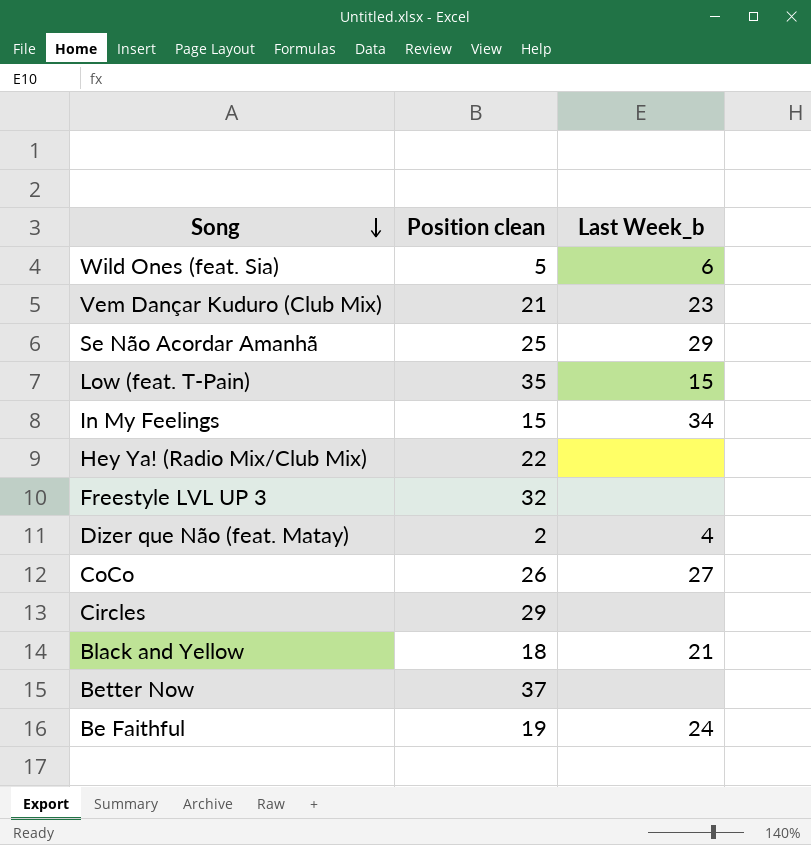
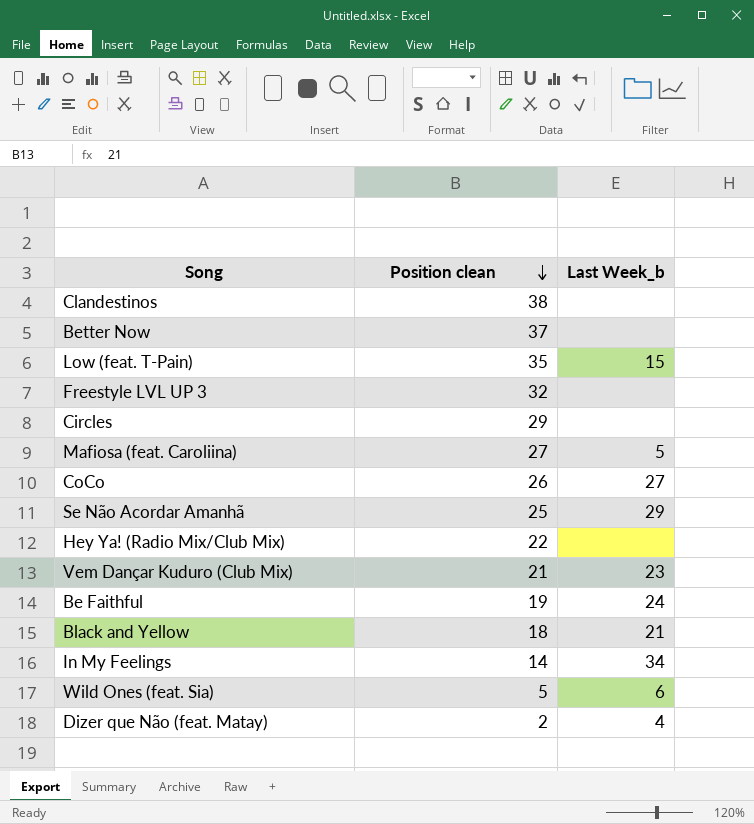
row order: Song descending -> Position clean descending
row Clandestinos: none -> 38 | none
row Mafiosa (feat. Caroliina): none -> 27 | 5
In My Feelings | Position clean: 15 -> 14

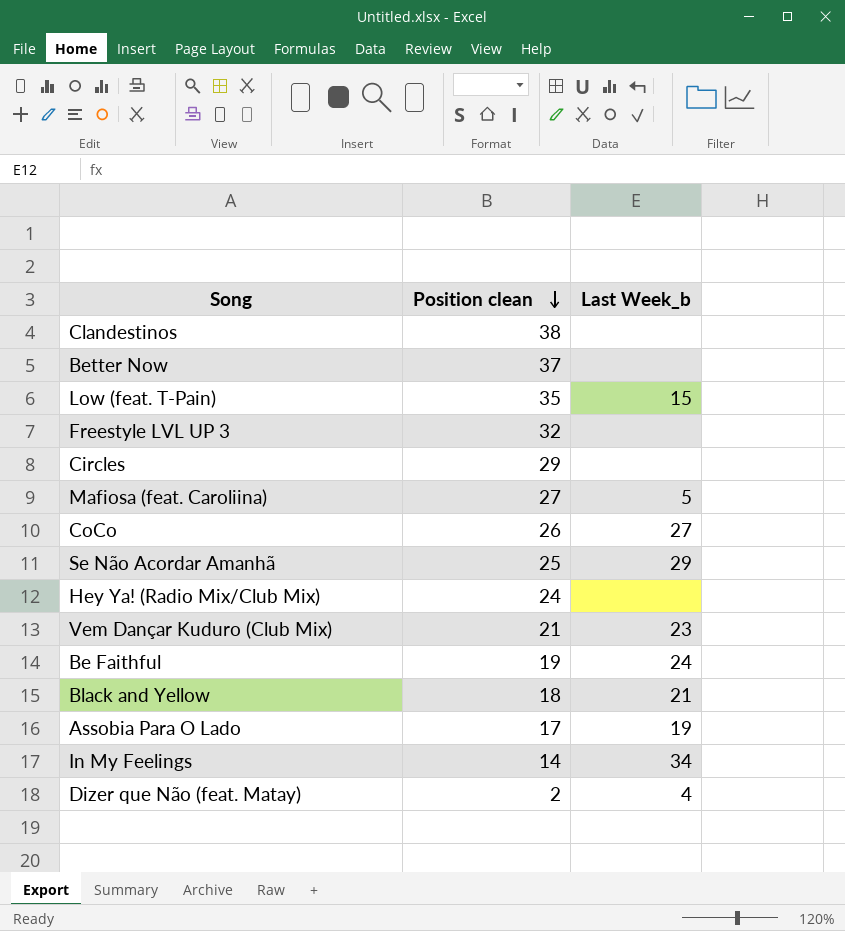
row Wild Ones (feat. Sia): 5 | 6 -> none
Hey Ya! (Radio Mix/Club Mix) | Position clean: 22 -> 24
row Assobia Para O Lado: none -> 17 | 19

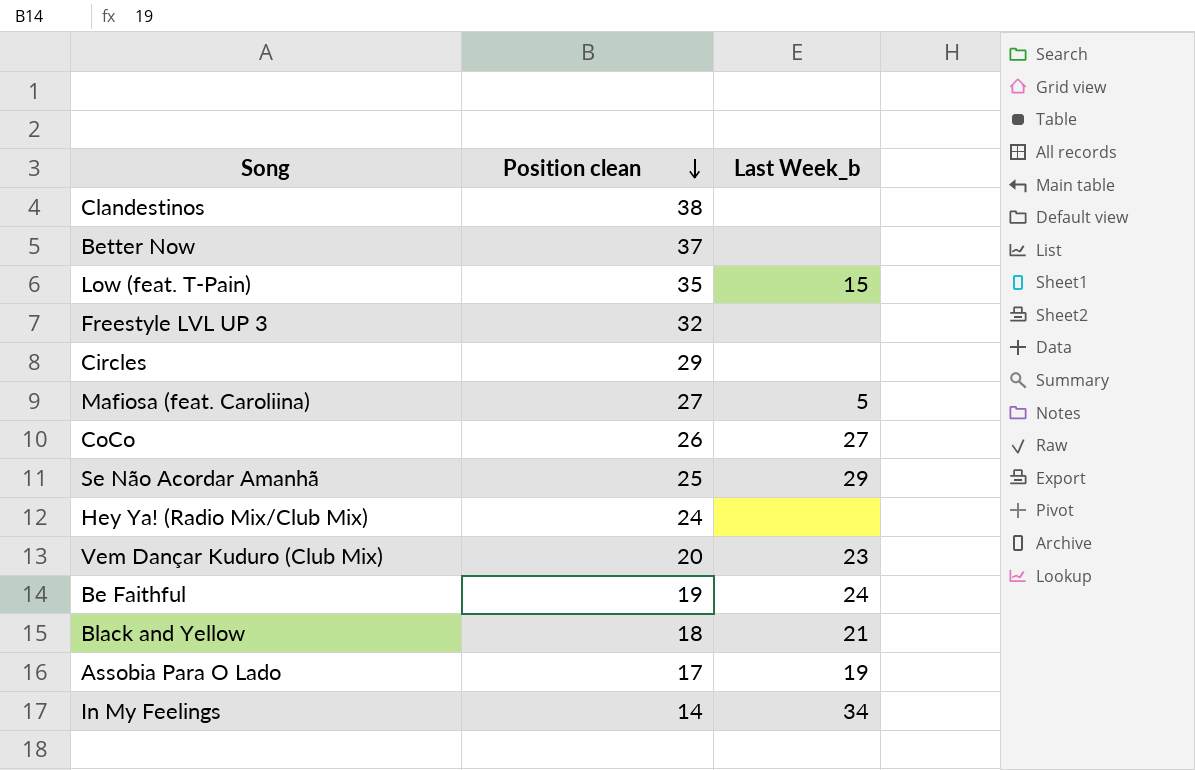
row Dizer que Não (feat. Matay): 2 | 4 -> none
Vem Dançar Kuduro (Club Mix) | Position clean: 21 -> 20

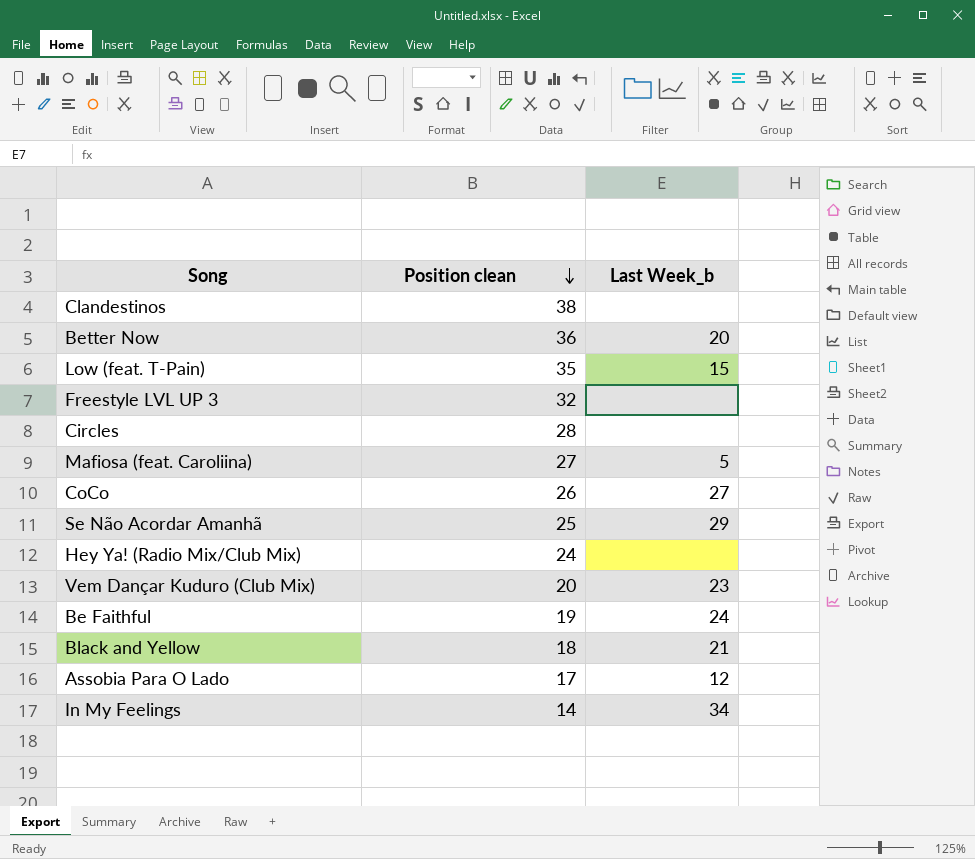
Better Now | Position clean: 37 -> 36
Better Now | Last Week_b: none -> 20
Circles | Position clean: 29 -> 28
Assobia Para O Lado | Last Week_b: 19 -> 12

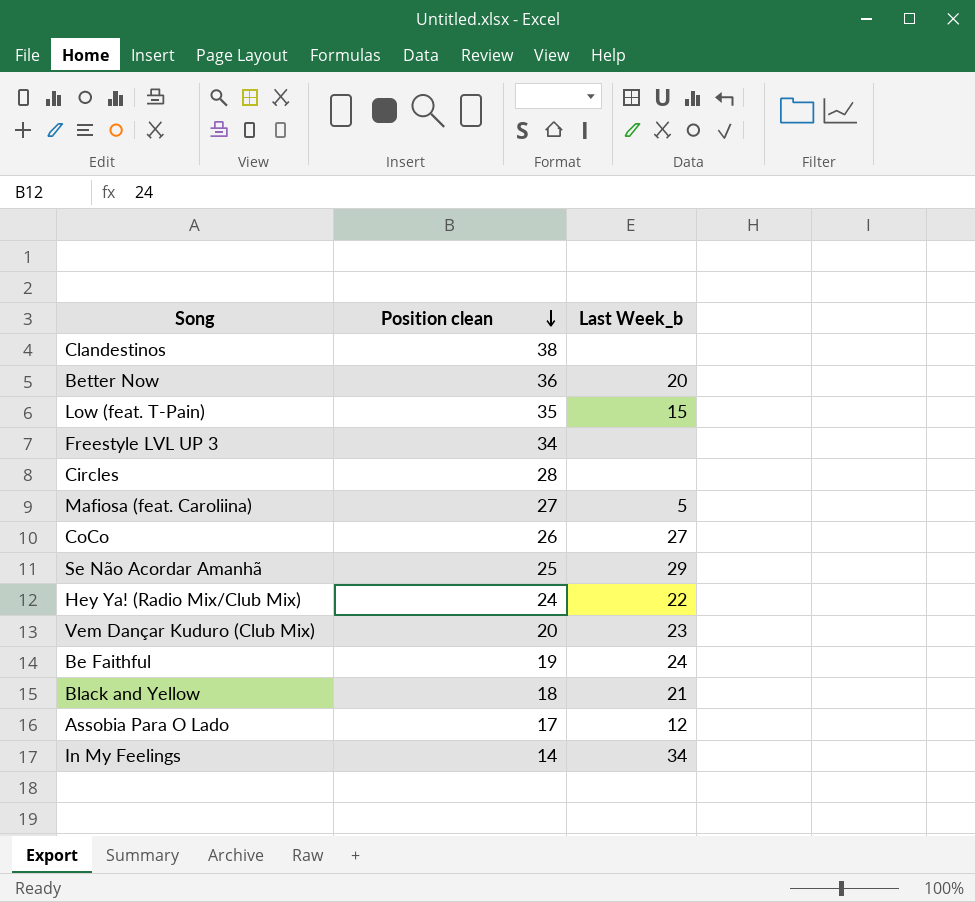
Freestyle LVL UP 3 | Position clean: 32 -> 34
Hey Ya! (Radio Mix/Club Mix) | Last Week_b: none -> 22

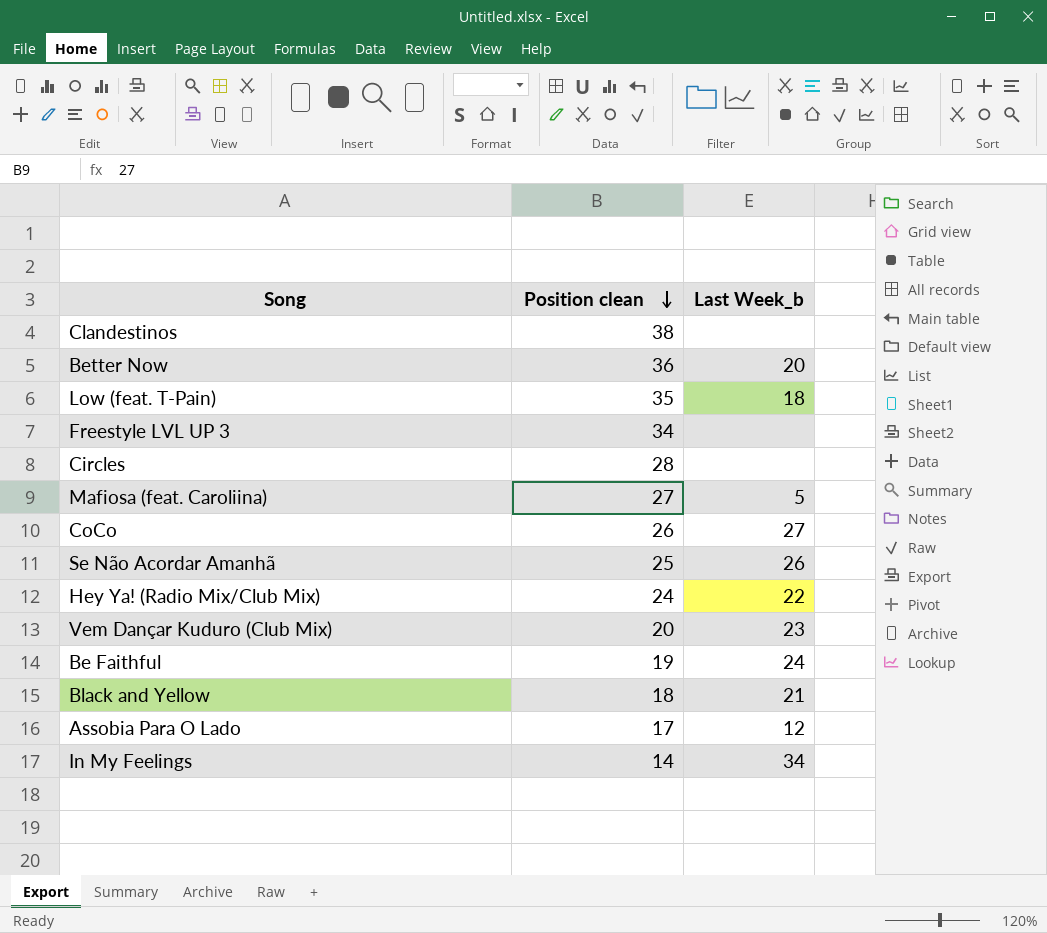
Low (feat. T-Pain) | Last Week_b: 15 -> 18
Se Não Acordar Amanhã | Last Week_b: 29 -> 26

